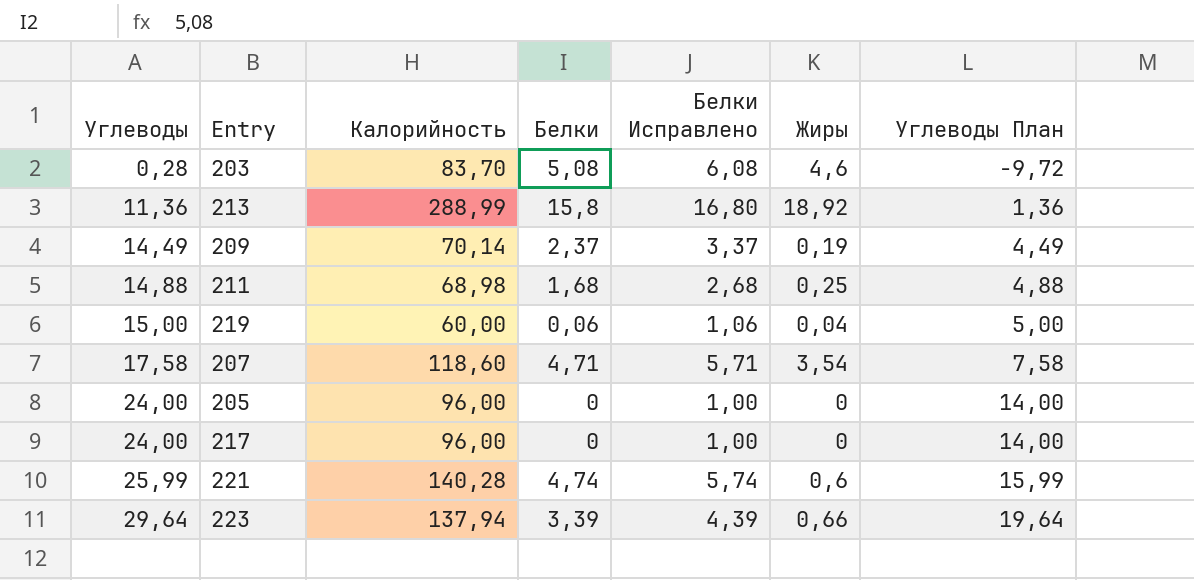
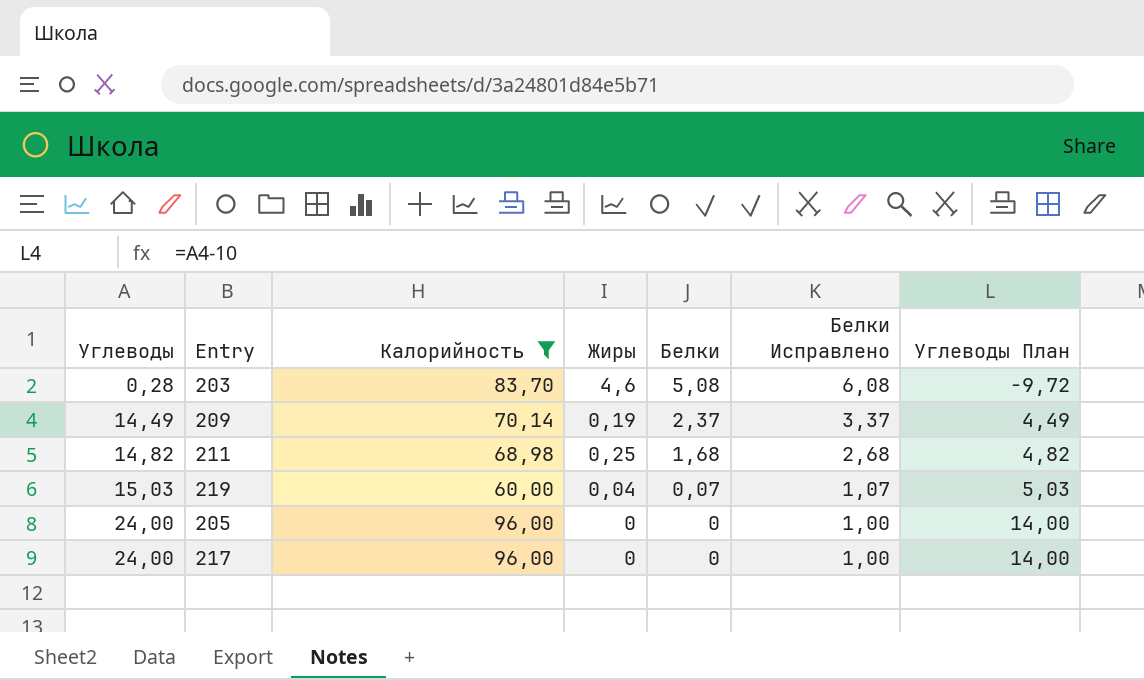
filter: none -> Калорийность <= 96,00
column Жиры | position: 6 -> 4
211 | Углеводы: 14,88 -> 14,82
211 | Углеводы План: 4,88 -> 4,82
219 | Углеводы: 15,00 -> 15,03
219 | Белки: 0,06 -> 0,07
219 | Белки Исправлено: 1,06 -> 1,07
219 | Углеводы План: 5,00 -> 5,03

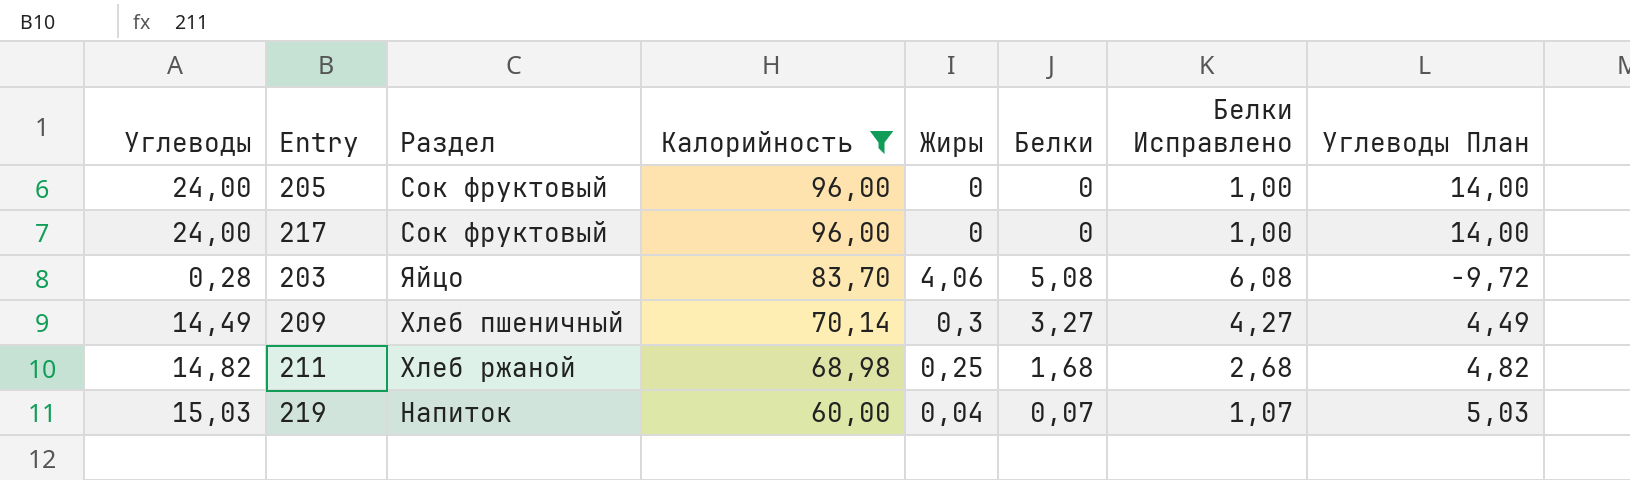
row order: Углеводы ascending -> Калорийность descending
column Раздел | position: none -> 3
203 | Жиры: 4,6 -> 4,06
209 | Жиры: 0,19 -> 0,3
209 | Белки: 2,37 -> 3,27
209 | Белки Исправлено: 3,37 -> 4,27

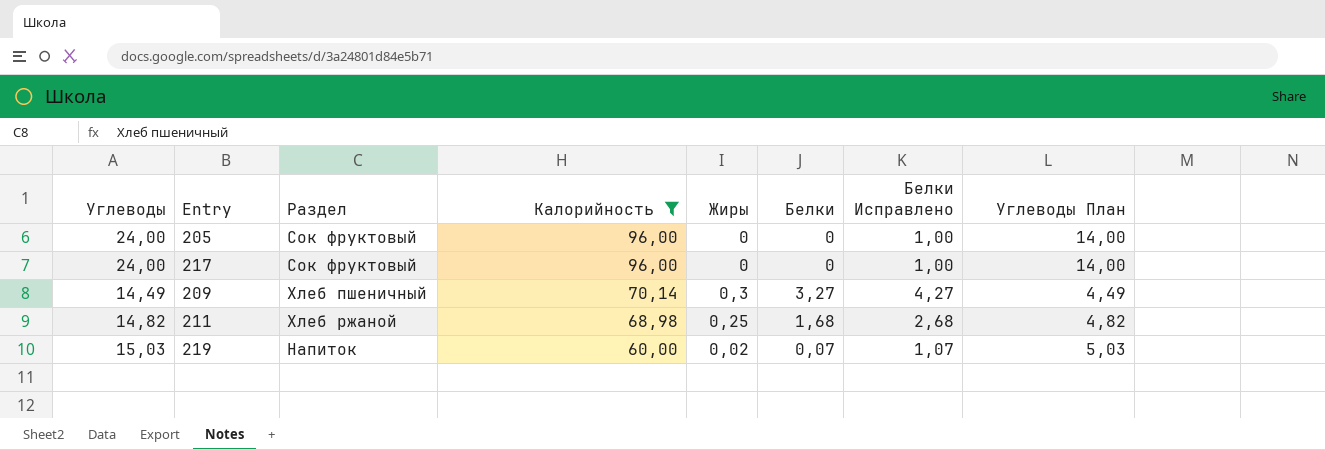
row 203: 0,28 | Яйцо | 83,70 | 4,06 | 5,08 | 6,08 | -9,72 -> none
219 | Жиры: 0,04 -> 0,02

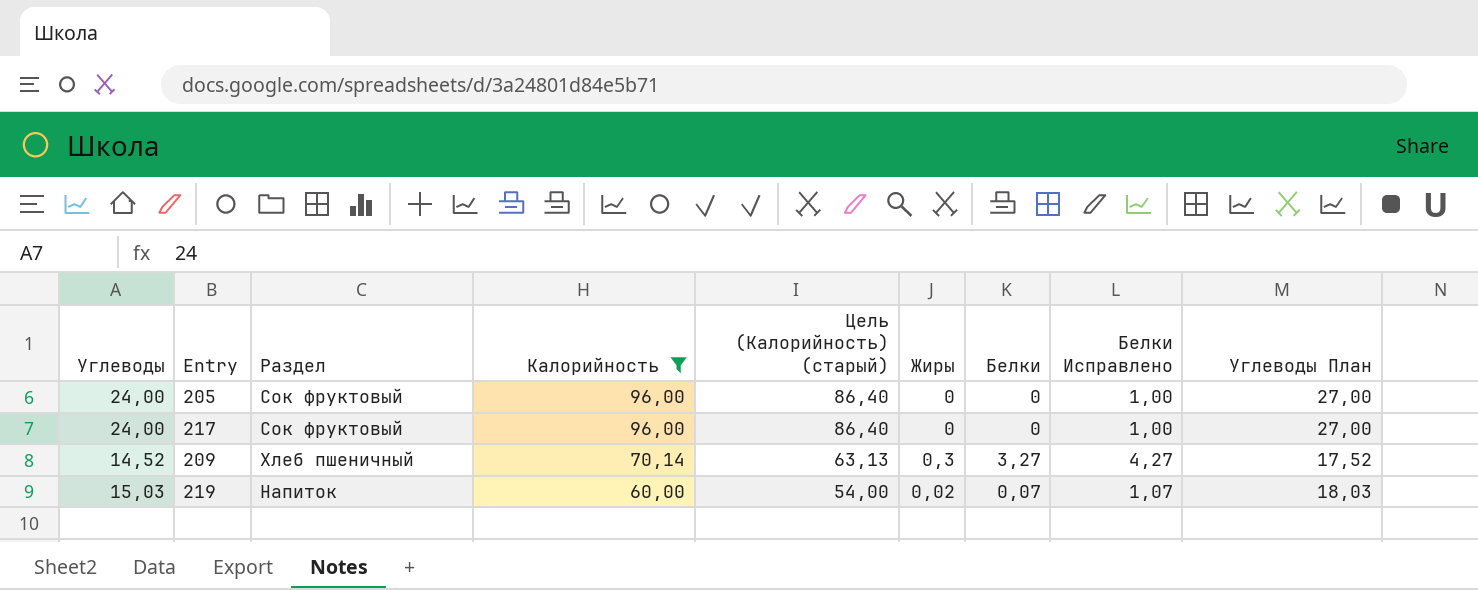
column Цель (Калорийность) (старый) | formula: none -> [Калорийность] * 0,9
column Углеводы План | formula: [Углеводы] - 10 -> [Углеводы] + 3
row 211: 14,82 | Хлеб ржаной | 68,98 | 0,25 | 1,68 | 2,68 | 4,82 -> none
209 | Углеводы: 14,49 -> 14,52

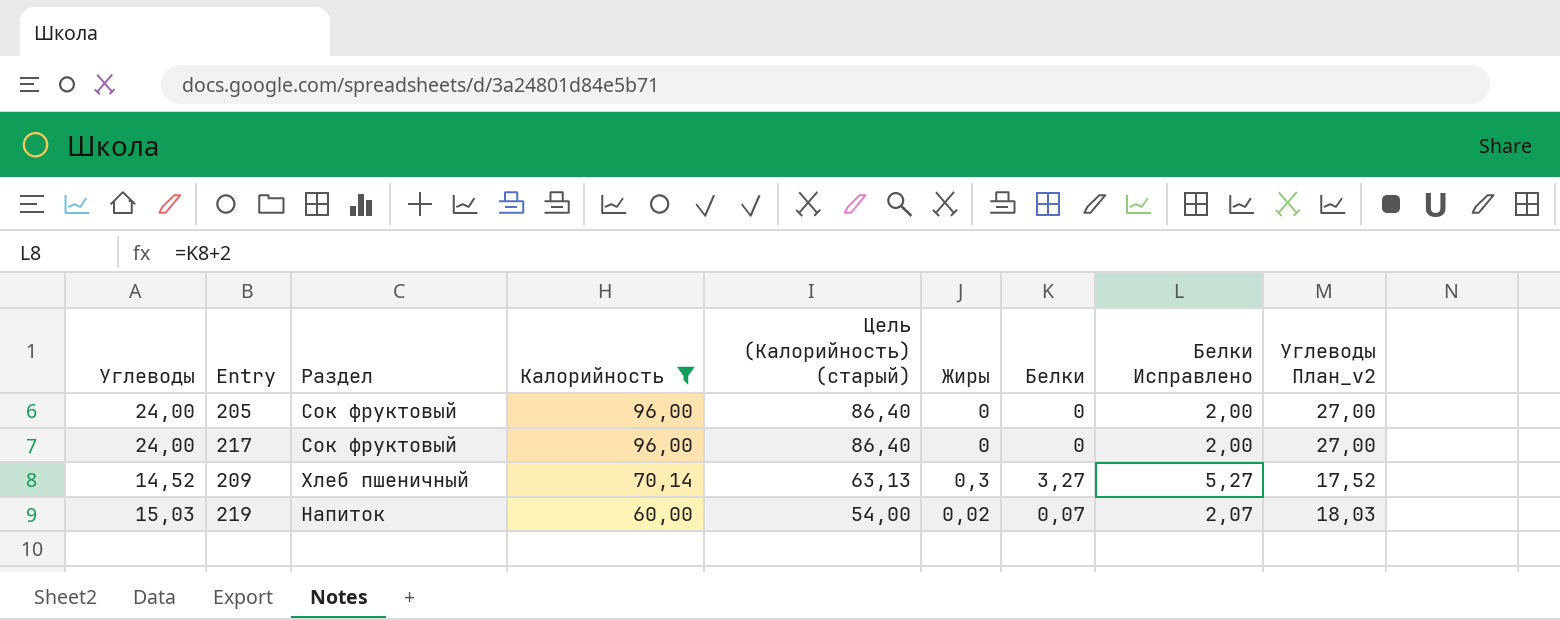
column Белки Исправлено | formula: [Белки] + 1 -> [Белки] + 2
column name: Углеводы План -> Углеводы План_v2

